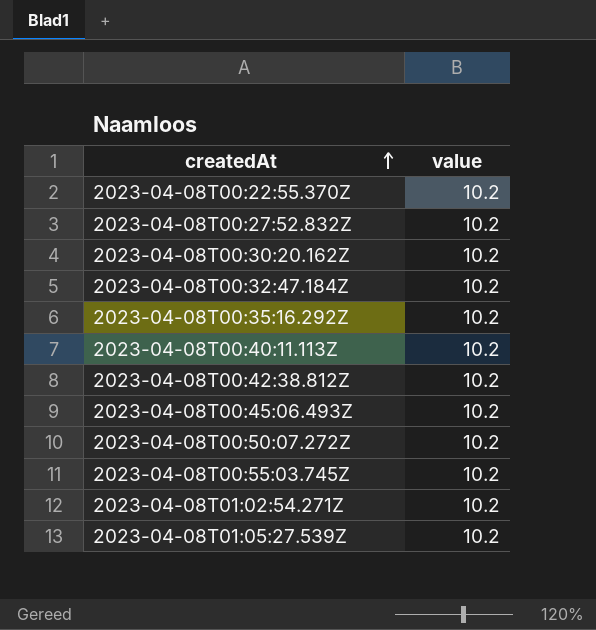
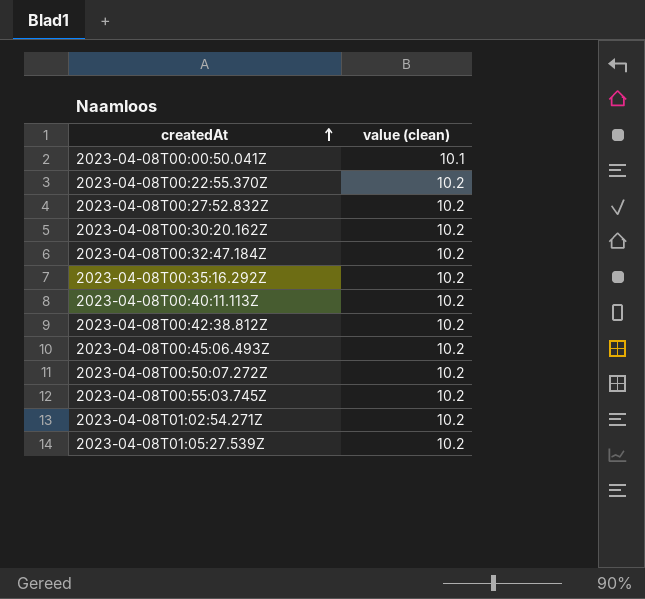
column name: value -> value (clean)
row 2023-04-08T00:00:50.041Z: none -> 10.1

